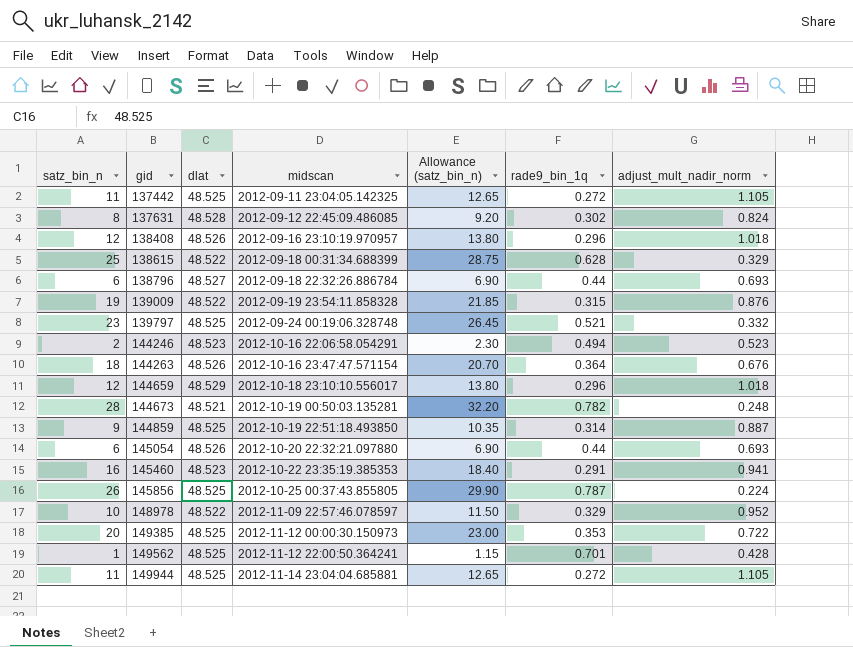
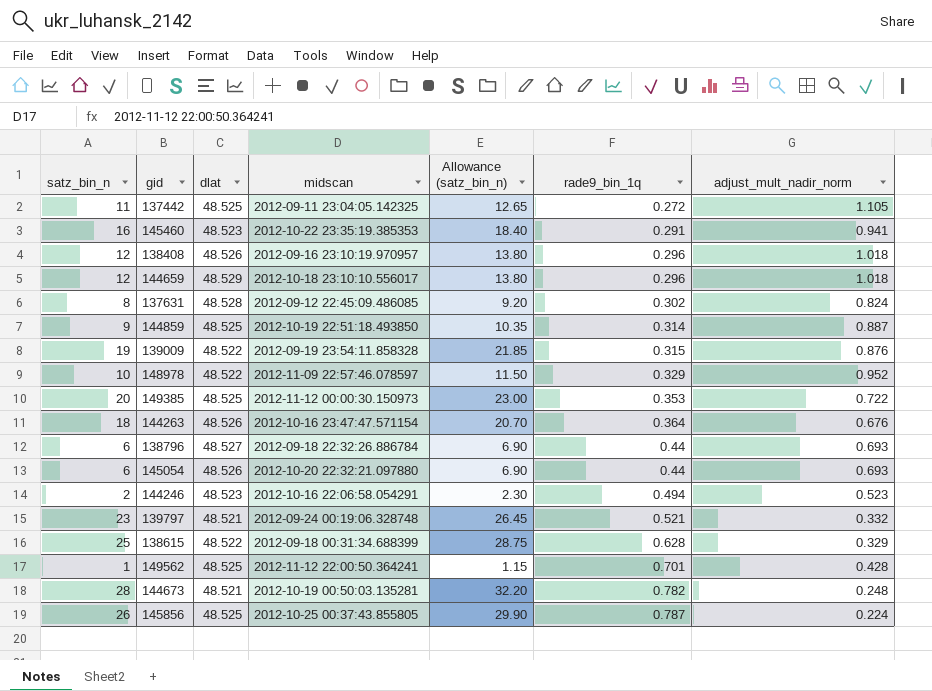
row order: gid ascending -> rade9_bin_1q ascending
row 149944: 11 | 48.525 | 2012-11-14 23:04:04.685881 | 12.65 | 0.272 | 1.105 -> none
139797 | dlat: 48.525 -> 48.521

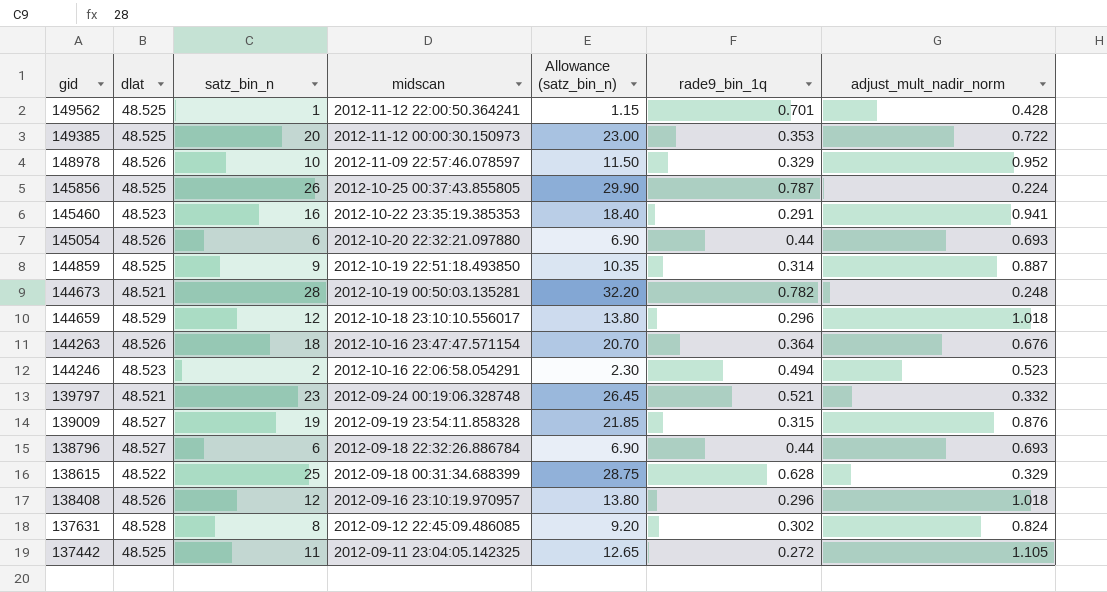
row order: rade9_bin_1q ascending -> gid descending
column satz_bin_n | position: 1 -> 3
148978 | dlat: 48.522 -> 48.526
139009 | dlat: 48.522 -> 48.527

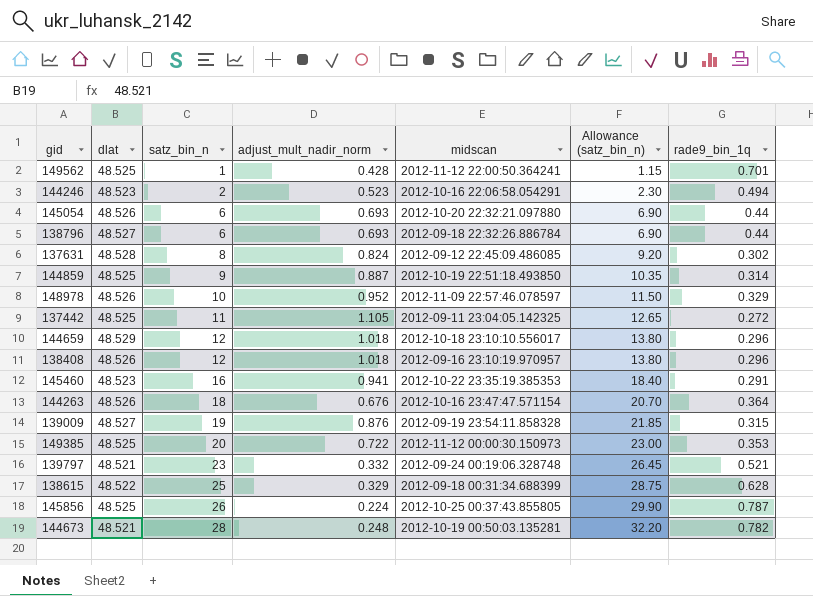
row order: gid descending -> satz_bin_n ascending
column adjust_mult_nadir_norm | position: 7 -> 4

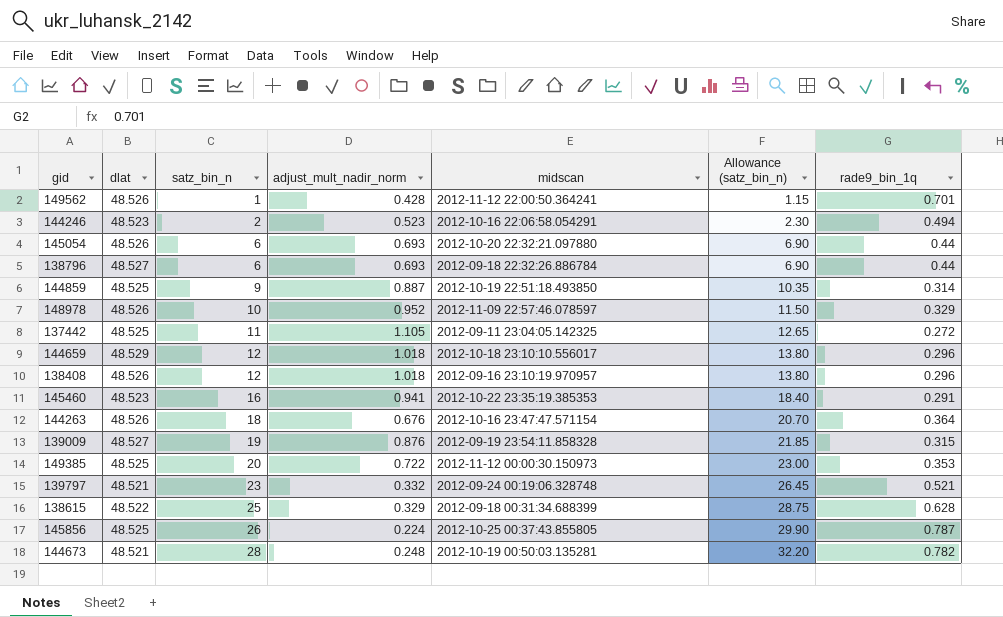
row 137631: 48.528 | 8 | 0.824 | 2012-09-12 22:45:09.486085 | 9.20 | 0.302 -> none
149562 | dlat: 48.525 -> 48.526

